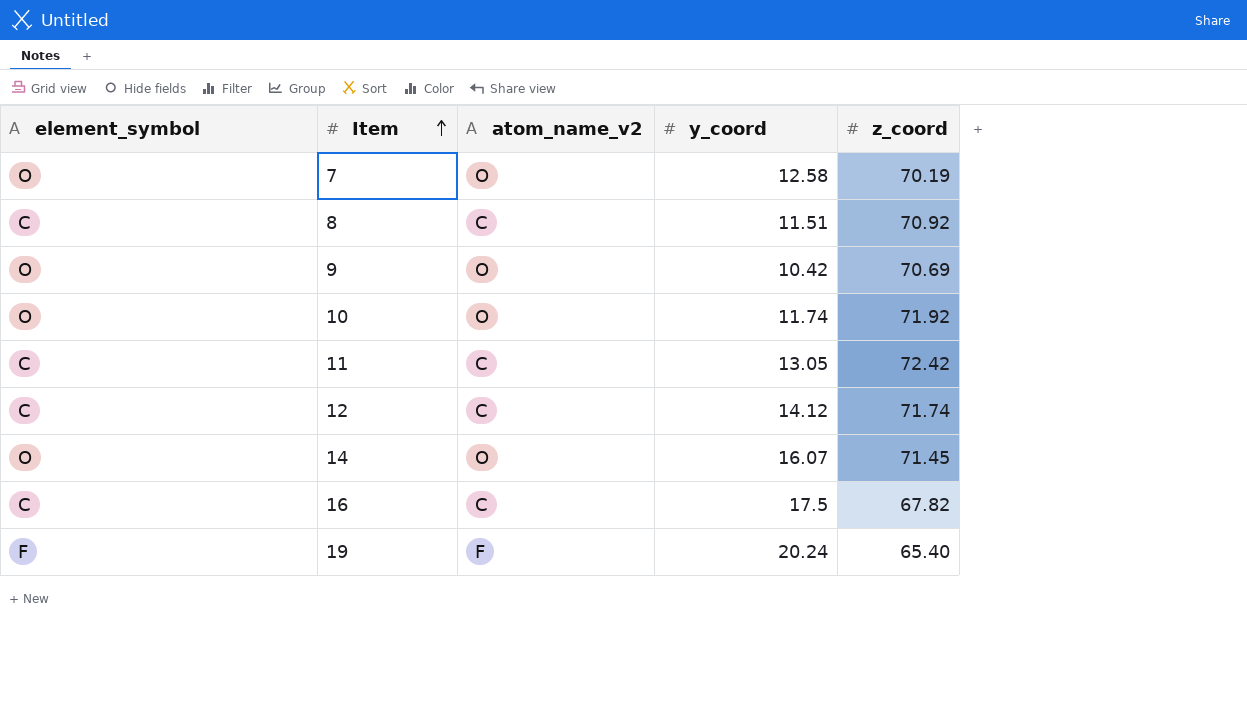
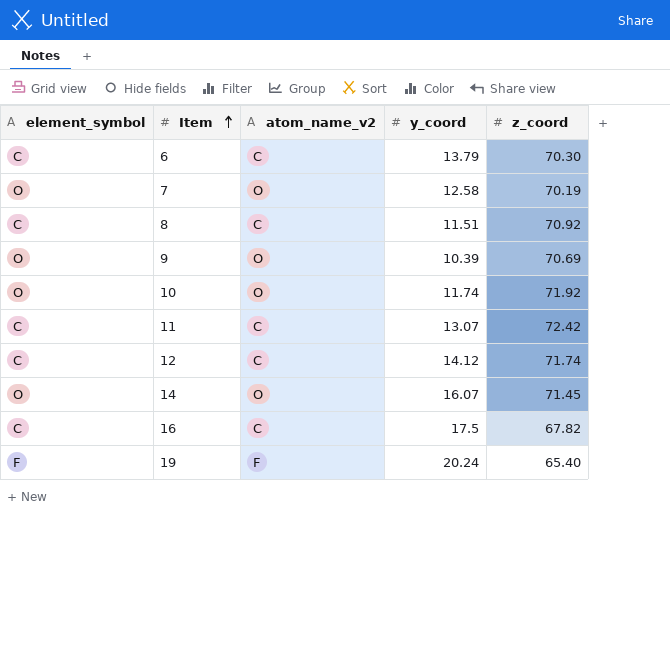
row 6: none -> C | C | 13.79 | 70.30
9 | y_coord: 10.42 -> 10.39
11 | y_coord: 13.05 -> 13.07

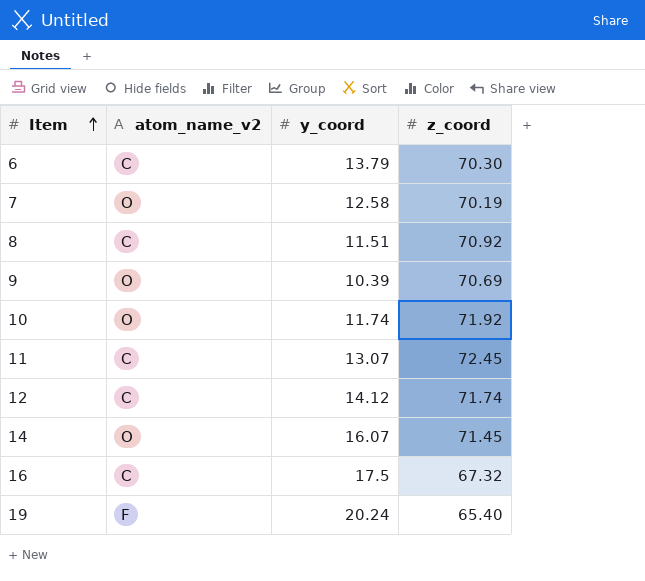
column element_symbol | position: 1 -> none
11 | z_coord: 72.42 -> 72.45
16 | z_coord: 67.82 -> 67.32

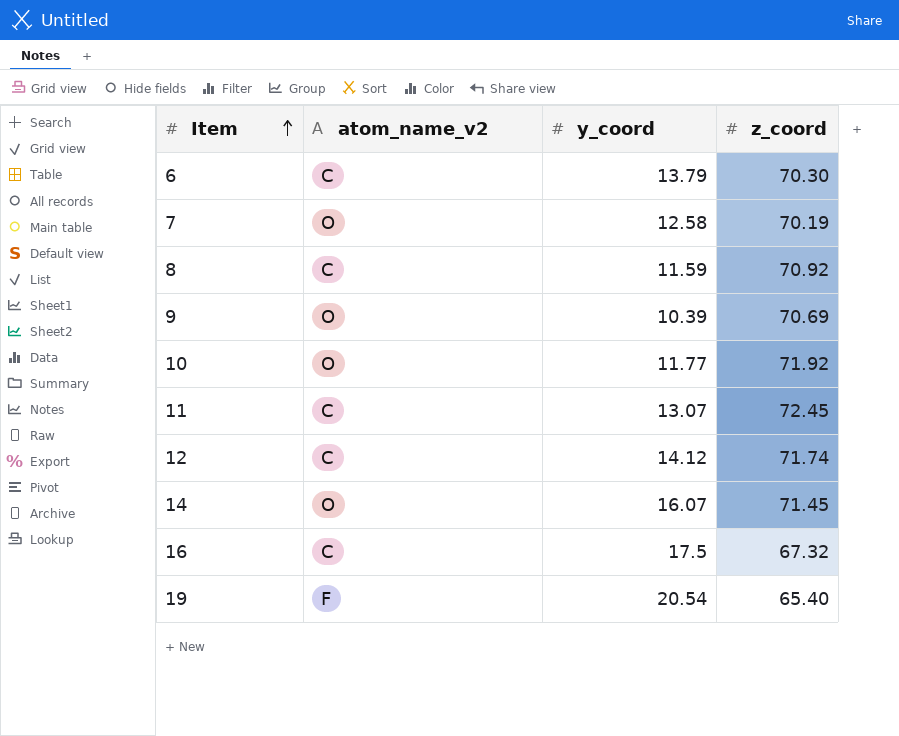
8 | y_coord: 11.51 -> 11.59
10 | y_coord: 11.74 -> 11.77
19 | y_coord: 20.24 -> 20.54

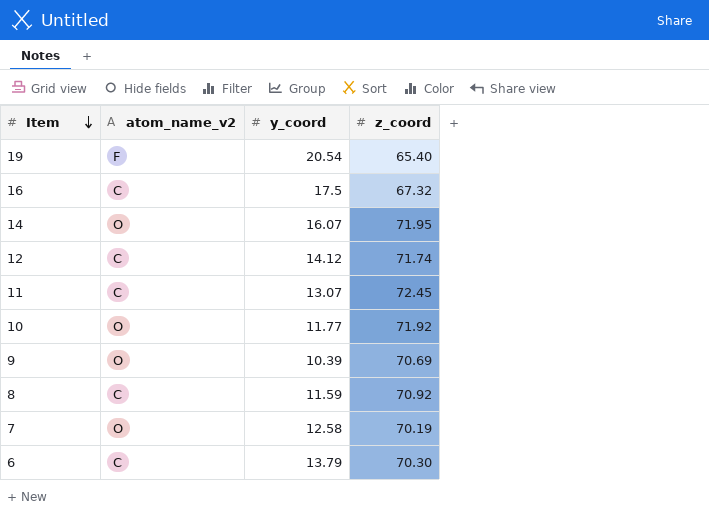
row order: Item ascending -> Item descending
14 | z_coord: 71.45 -> 71.95

